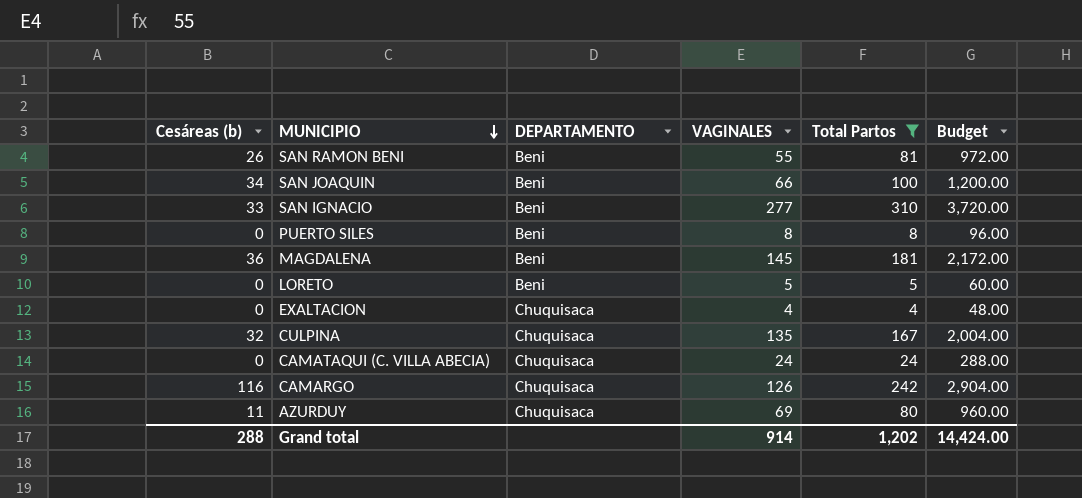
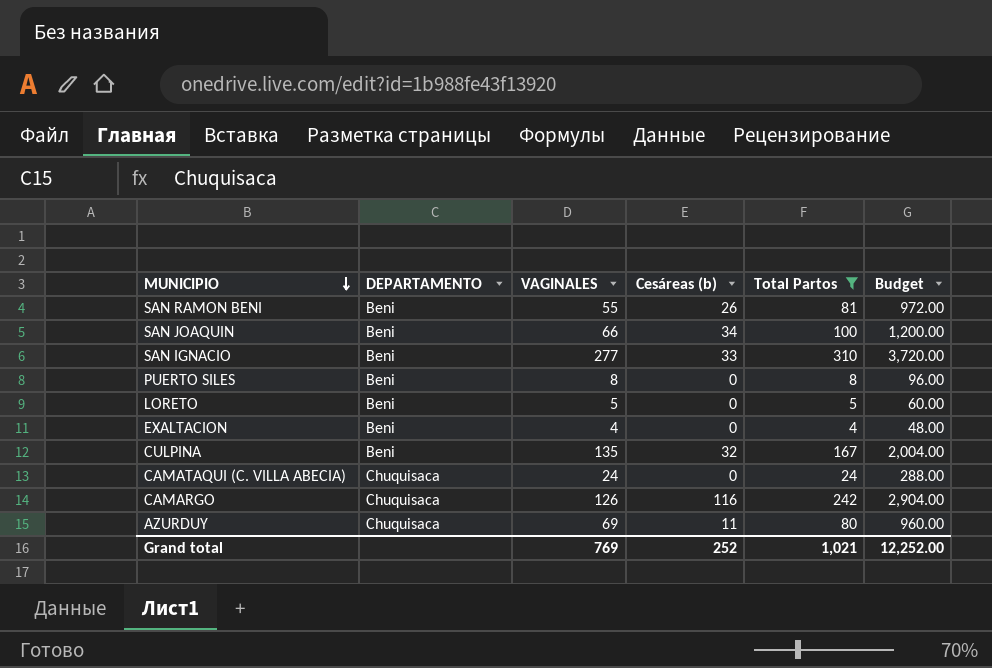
column Cesáreas (b) | position: 1 -> 4
row MAGDALENA: 36 | Beni | 145 | 181 | 2,172.00 -> none
EXALTACION | DEPARTAMENTO: Chuquisaca -> Beni
CULPINA | DEPARTAMENTO: Chuquisaca -> Beni
Grand total | VAGINALES: 914 -> 769
Grand total | Cesáreas (b): 288 -> 252
Grand total | Total Partos: 1,202 -> 1,021
Grand total | Budget: 14,424.00 -> 12,252.00

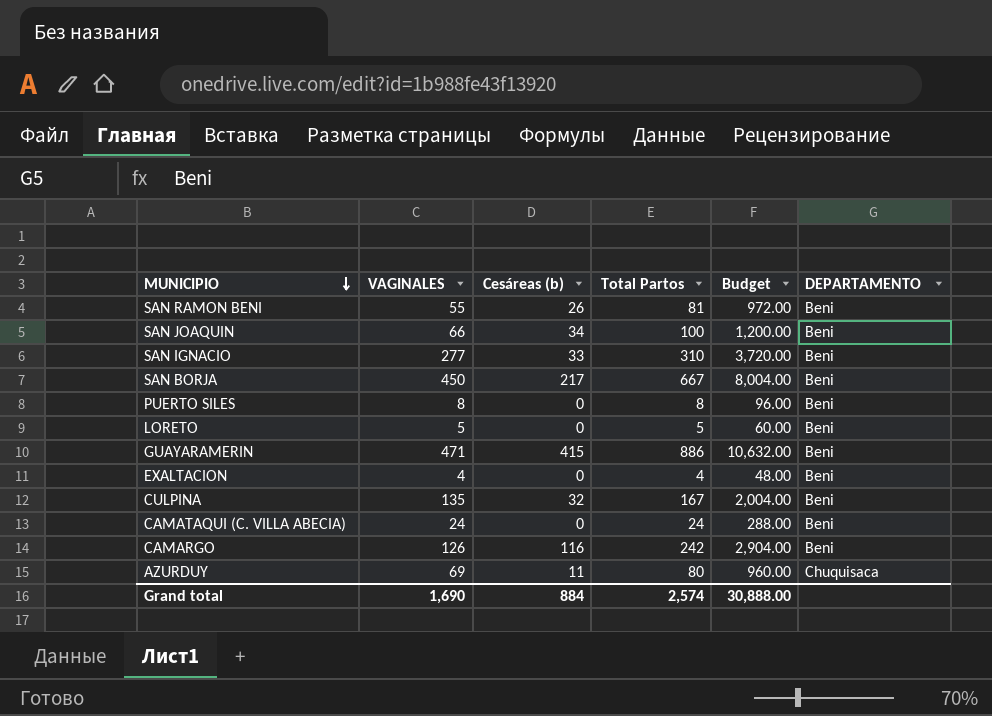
filter: Total Partos <= 310 -> none
column DEPARTAMENTO | position: 2 -> 6
CAMATAQUI (C. VILLA ABECIA) | DEPARTAMENTO: Chuquisaca -> Beni
CAMARGO | DEPARTAMENTO: Chuquisaca -> Beni
Grand total | VAGINALES: 769 -> 1,690
Grand total | Cesáreas (b): 252 -> 884
Grand total | Total Partos: 1,021 -> 2,574
Grand total | Budget: 12,252.00 -> 30,888.00

